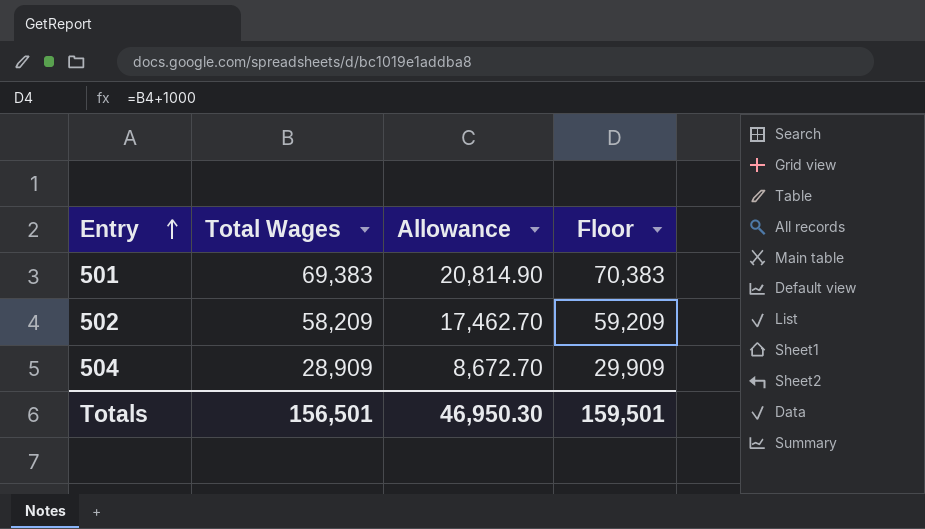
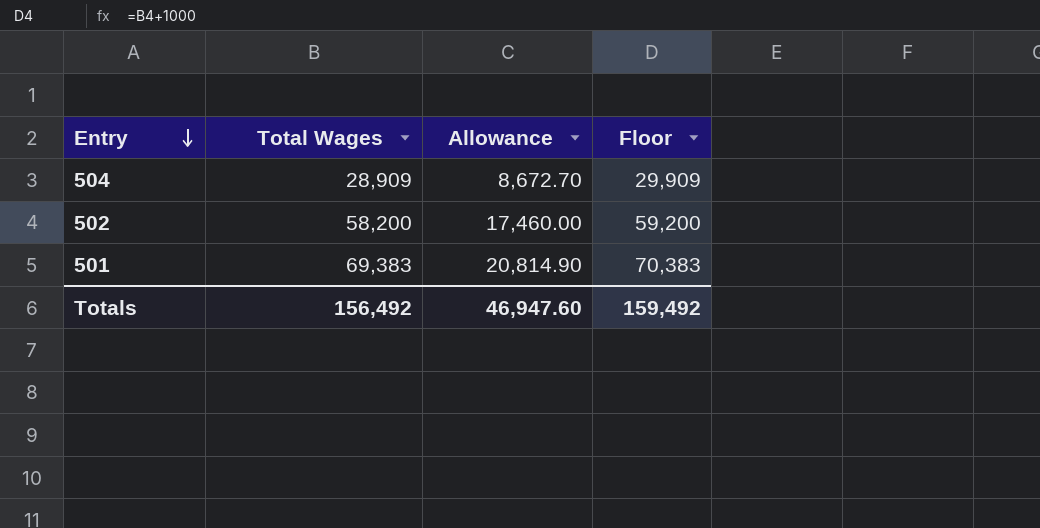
row order: Entry ascending -> Entry descending
502 | Total Wages: 58,209 -> 58,200
502 | Allowance: 17,462.70 -> 17,460.00
502 | Floor: 59,209 -> 59,200
Totals | Total Wages: 156,501 -> 156,492
Totals | Allowance: 46,950.30 -> 46,947.60
Totals | Floor: 159,501 -> 159,492

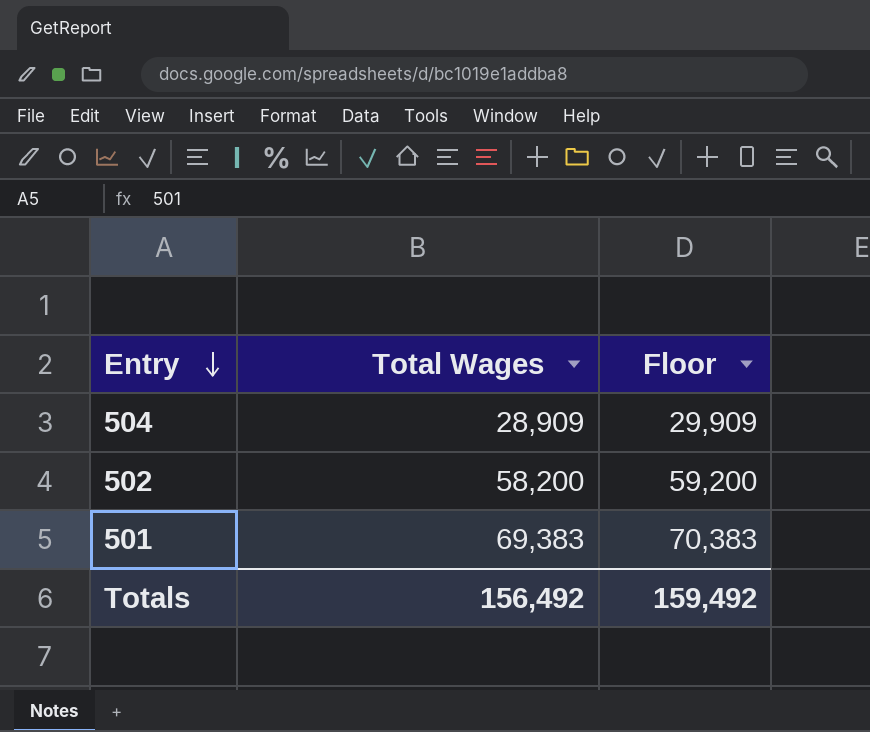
column Allowance | formula: [Total Wages] * 0.3 -> none

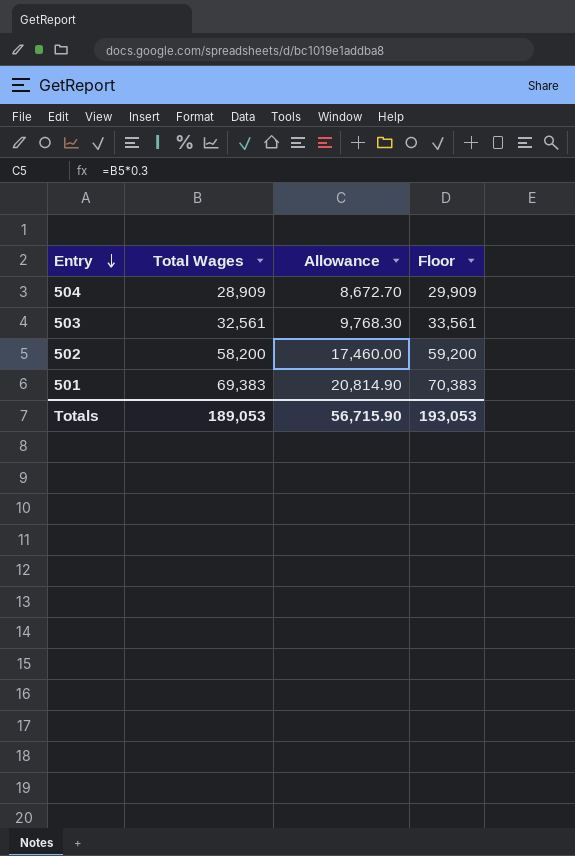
column Allowance | formula: none -> [Total Wages] * 0.3
row 503: none -> 32,561 | 9,768.30 | 33,561
Totals | Total Wages: 156,492 -> 189,053
Totals | Floor: 159,492 -> 193,053

